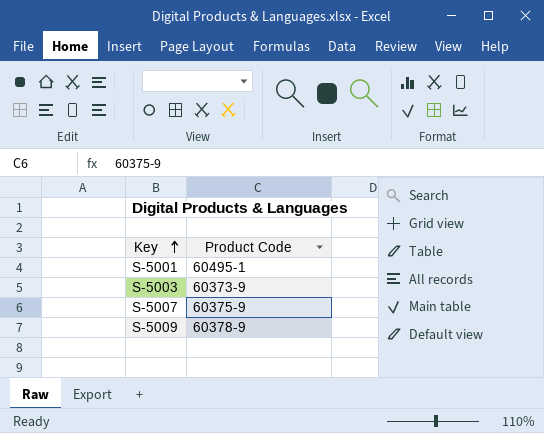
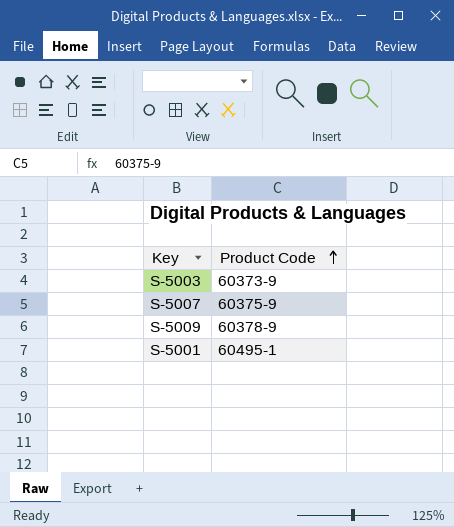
row order: Key ascending -> Product Code ascending

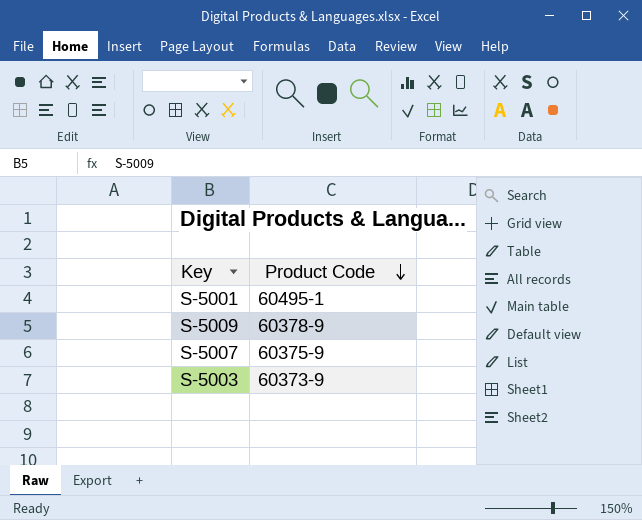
row order: Product Code ascending -> Product Code descending

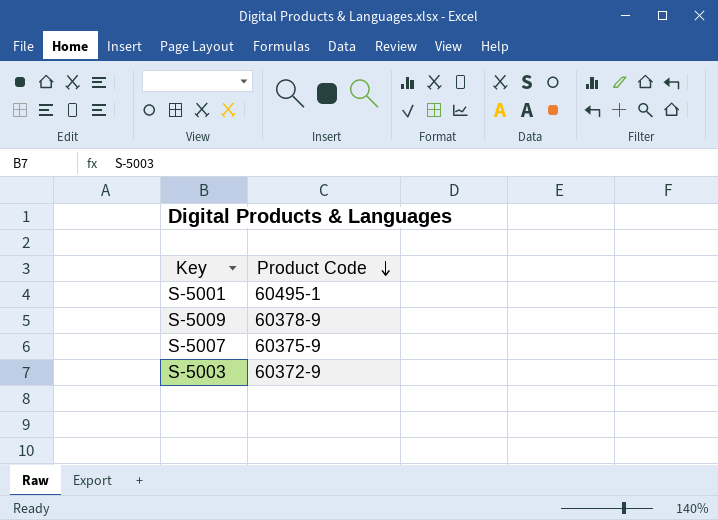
S-5003 | Product Code: 60373-9 -> 60372-9

